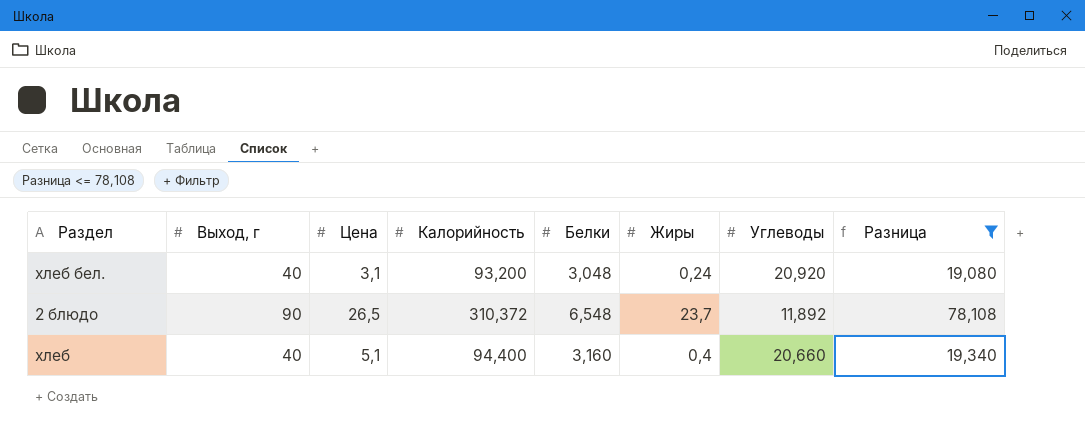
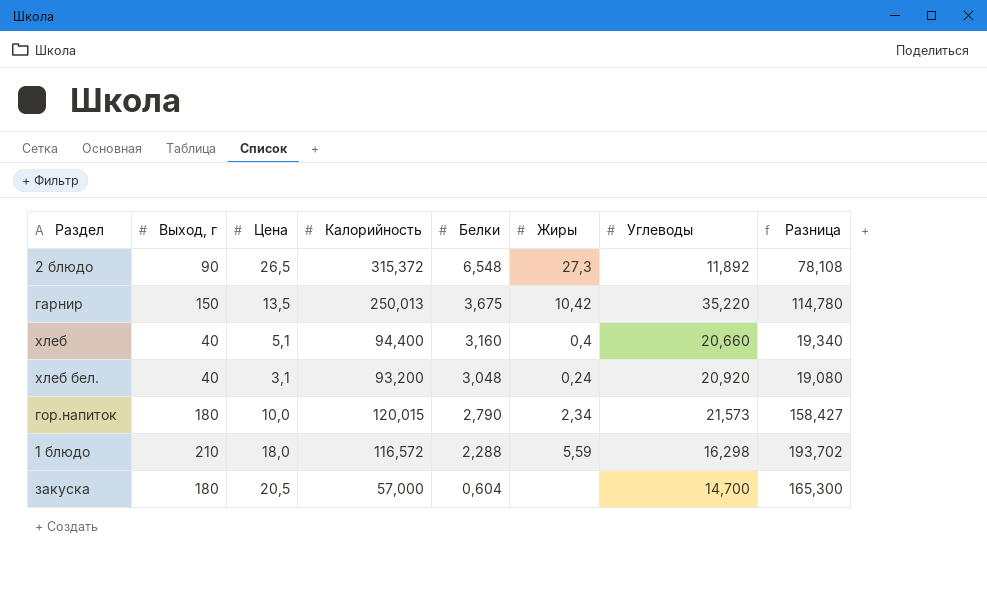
filter: Разница <= 78,108 -> none
row order: none -> Белки descending
2 блюдо | Калорийность: 310,372 -> 315,372
2 блюдо | Жиры: 23,7 -> 27,3

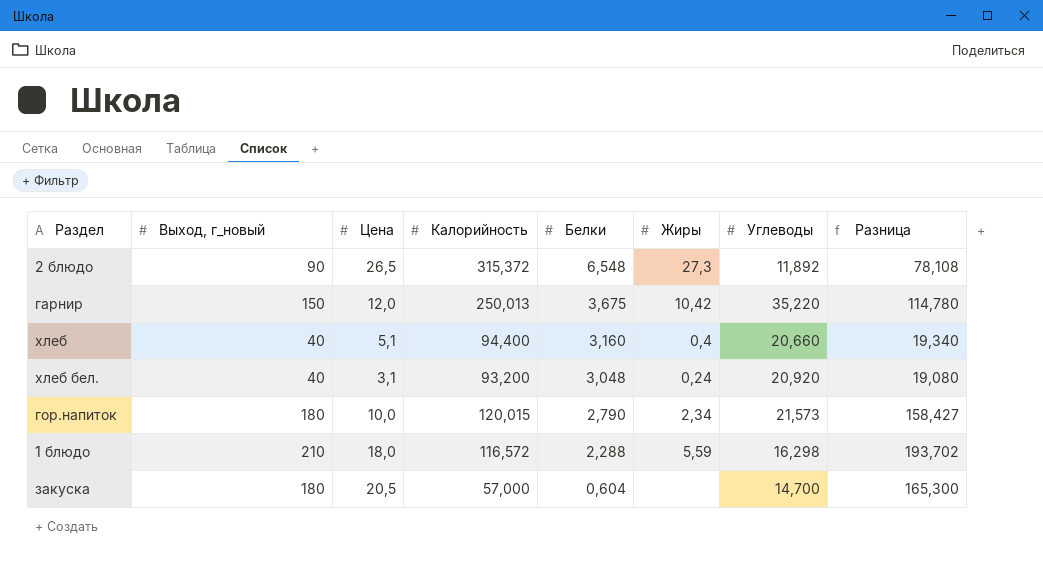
column name: Выход, г -> Выход, г_новый
гарнир | Цена: 13,5 -> 12,0

